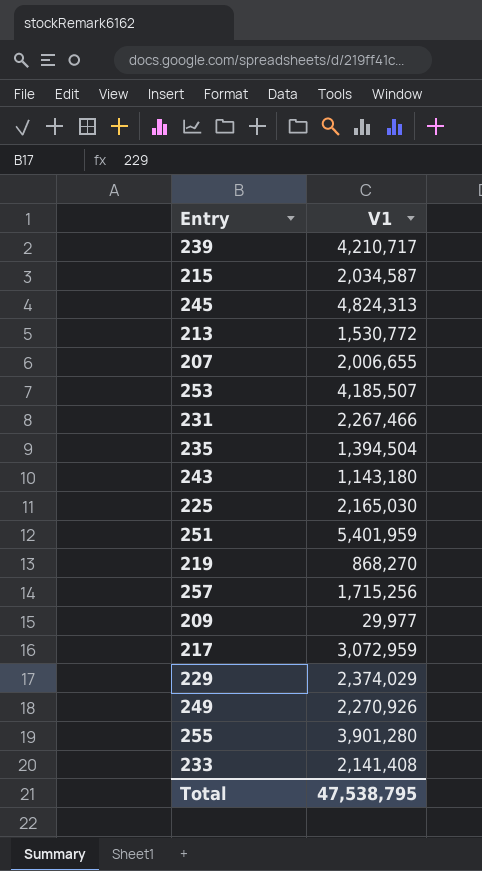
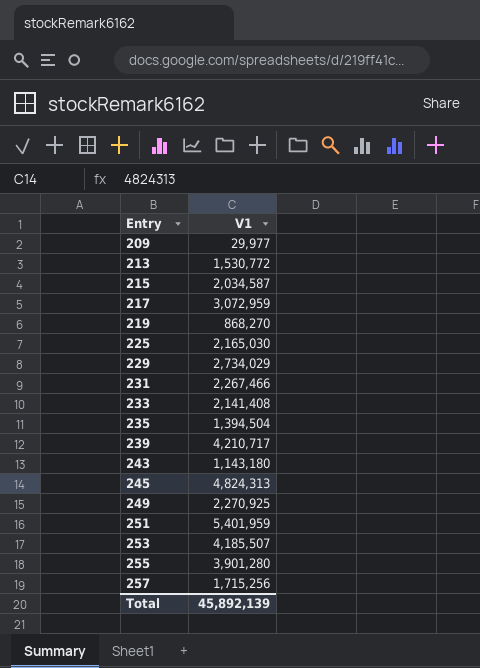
row order: none -> Entry ascending
row 207: 2,006,655 -> none
229 | V1: 2,374,029 -> 2,734,029
249 | V1: 2,270,926 -> 2,270,925
Total | V1: 47,538,795 -> 45,892,139

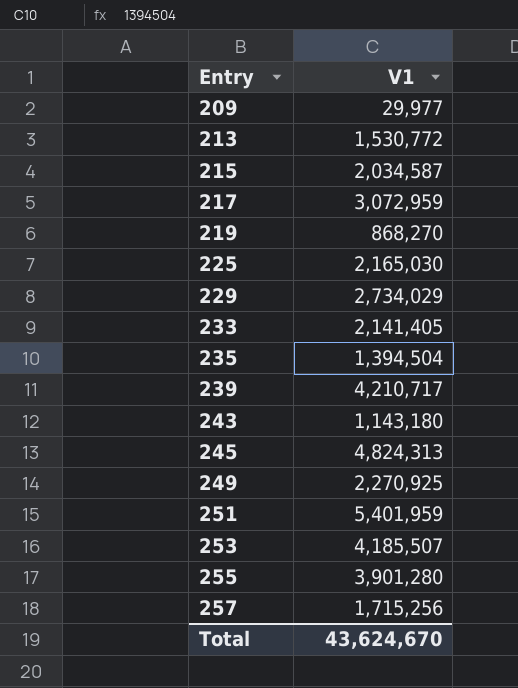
row 231: 2,267,466 -> none
233 | V1: 2,141,408 -> 2,141,405
Total | V1: 45,892,139 -> 43,624,670

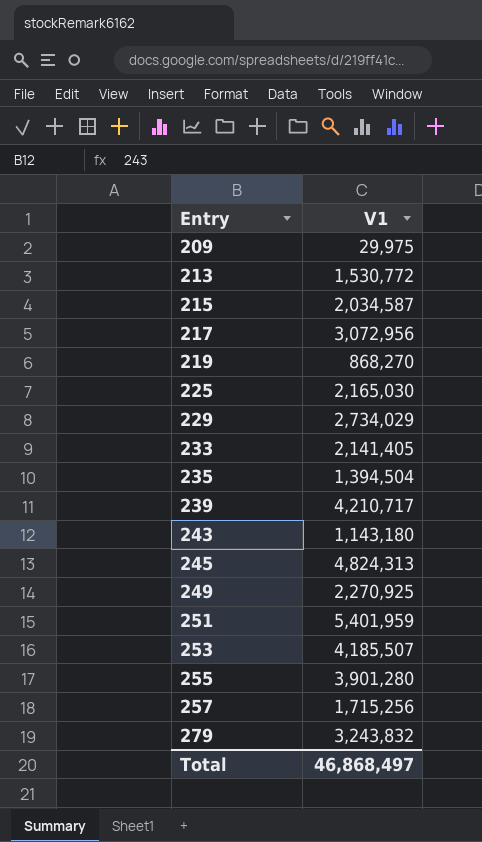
209 | V1: 29,977 -> 29,975
217 | V1: 3,072,959 -> 3,072,956
row 279: none -> 3,243,832
Total | V1: 43,624,670 -> 46,868,497

